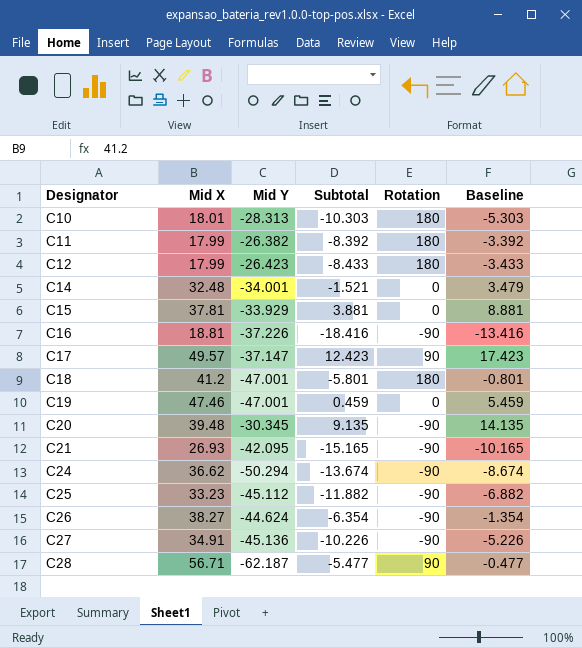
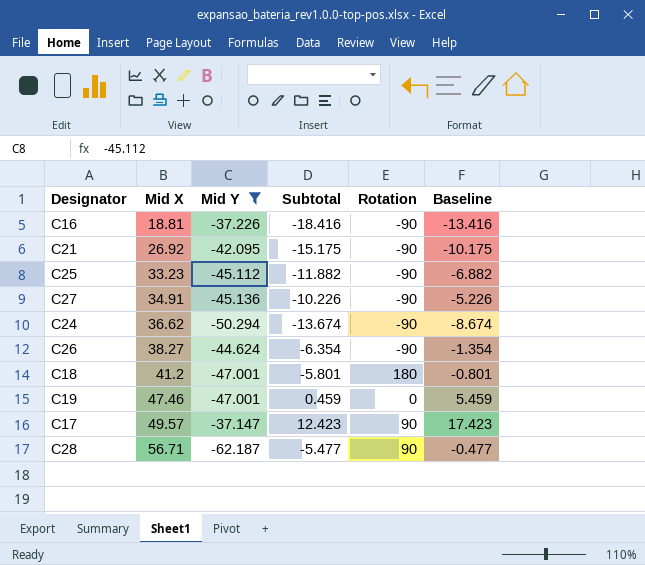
filter: none -> Mid Y <= -37.147
row order: Designator ascending -> Mid X ascending
C21 | Mid X: 26.93 -> 26.92
C21 | Subtotal: -15.165 -> -15.175
C21 | Baseline: -10.165 -> -10.175

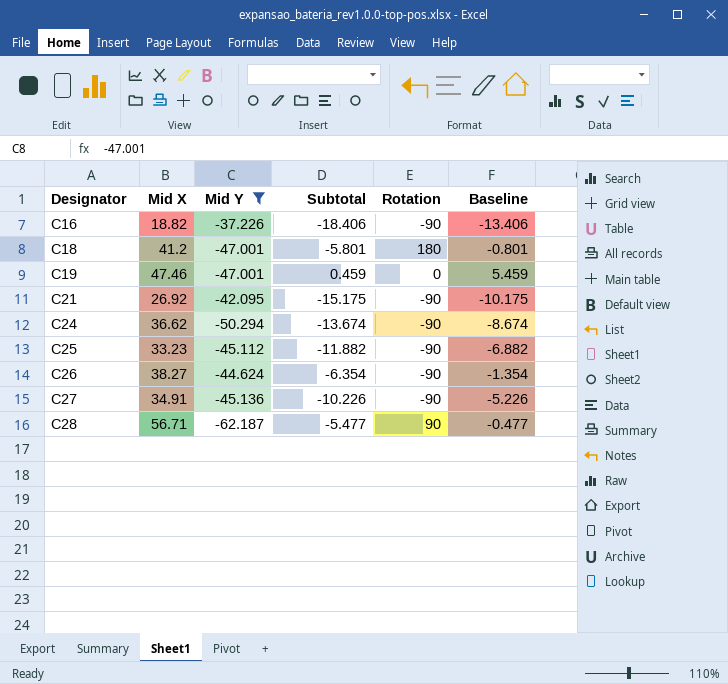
row order: Mid X ascending -> Designator ascending
row C17: 49.57 | -37.147 | 12.423 | 90 | 17.423 -> none
C16 | Mid X: 18.81 -> 18.82
C16 | Subtotal: -18.416 -> -18.406
C16 | Baseline: -13.416 -> -13.406

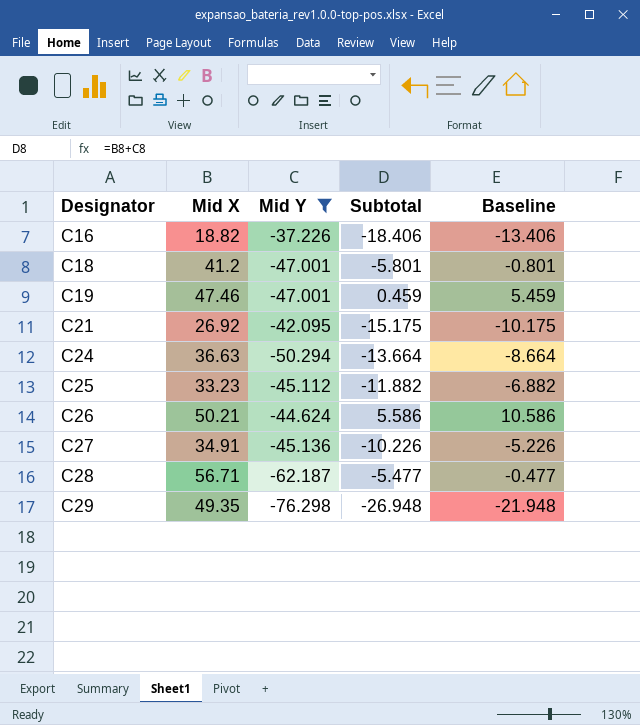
column Rotation | position: 5 -> none
C24 | Mid X: 36.62 -> 36.63
C24 | Subtotal: -13.674 -> -13.664
C24 | Baseline: -8.674 -> -8.664
C26 | Mid X: 38.27 -> 50.21
C26 | Subtotal: -6.354 -> 5.586
C26 | Baseline: -1.354 -> 10.586
row C29: none -> 49.35 | -76.298 | -26.948 | -21.948

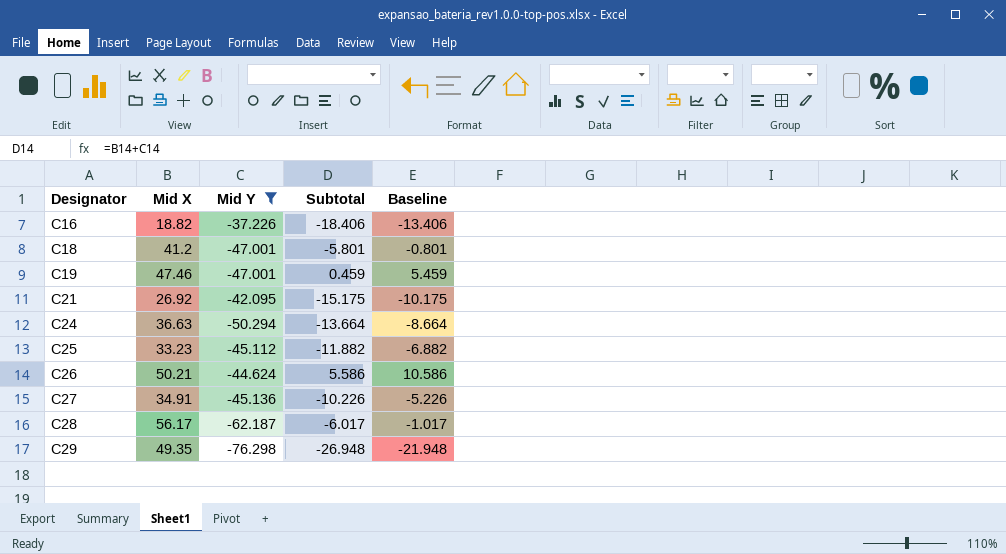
C28 | Mid X: 56.71 -> 56.17
C28 | Subtotal: -5.477 -> -6.017
C28 | Baseline: -0.477 -> -1.017

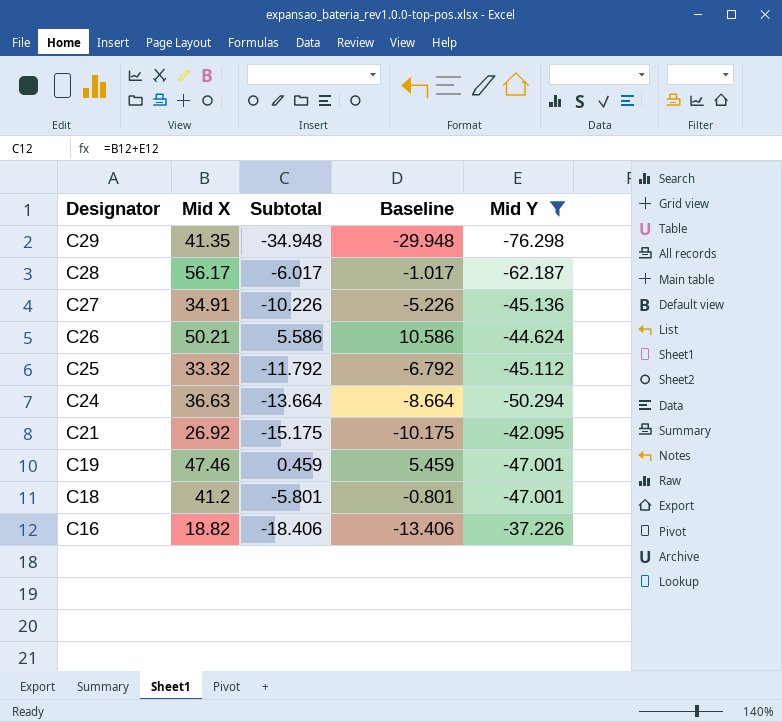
row order: Designator ascending -> Designator descending
column Mid Y | position: 3 -> 5
C29 | Mid X: 49.35 -> 41.35
C29 | Subtotal: -26.948 -> -34.948
C29 | Baseline: -21.948 -> -29.948
C25 | Mid X: 33.23 -> 33.32
C25 | Subtotal: -11.882 -> -11.792
C25 | Baseline: -6.882 -> -6.792

